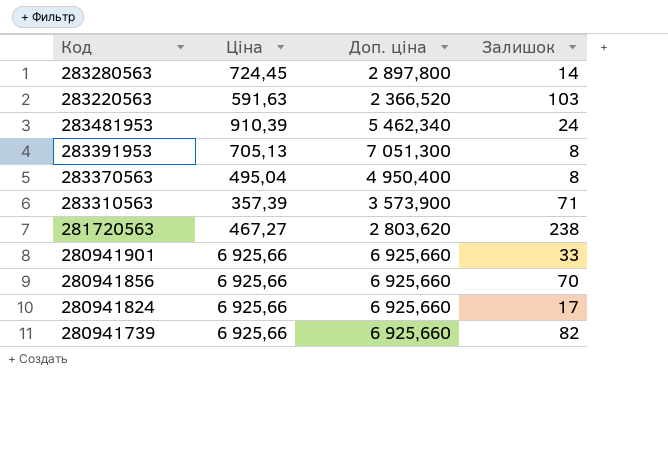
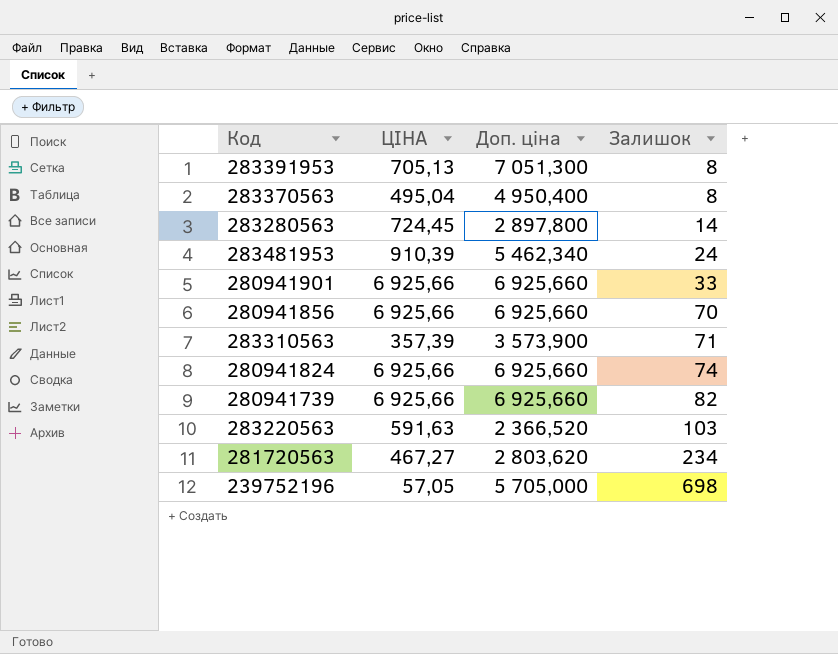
row order: none -> Залишок ascending
column name: Ціна -> ЦІНА
280941824 | Залишок: 17 -> 74
281720563 | Залишок: 238 -> 234
row 239752196: none -> 57,05 | 5 705,000 | 698

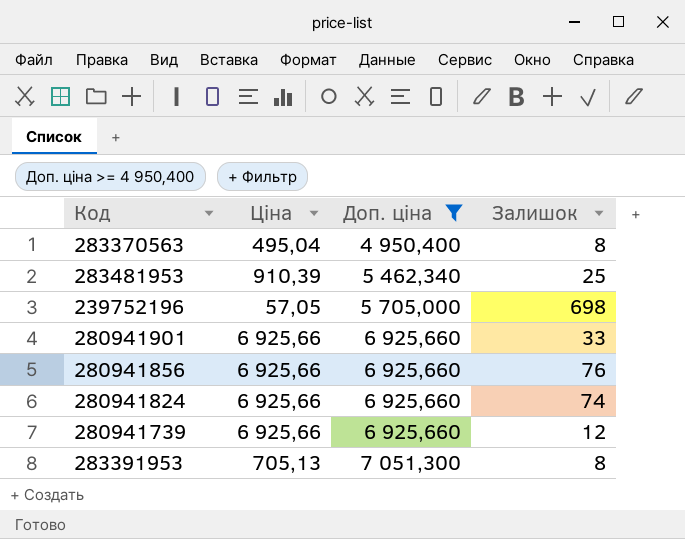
filter: none -> Доп. ціна >= 4 950,400
row order: Залишок ascending -> Доп. ціна ascending
column name: ЦІНА -> Ціна
283481953 | Залишок: 24 -> 25
280941856 | Залишок: 70 -> 76
280941739 | Залишок: 82 -> 12

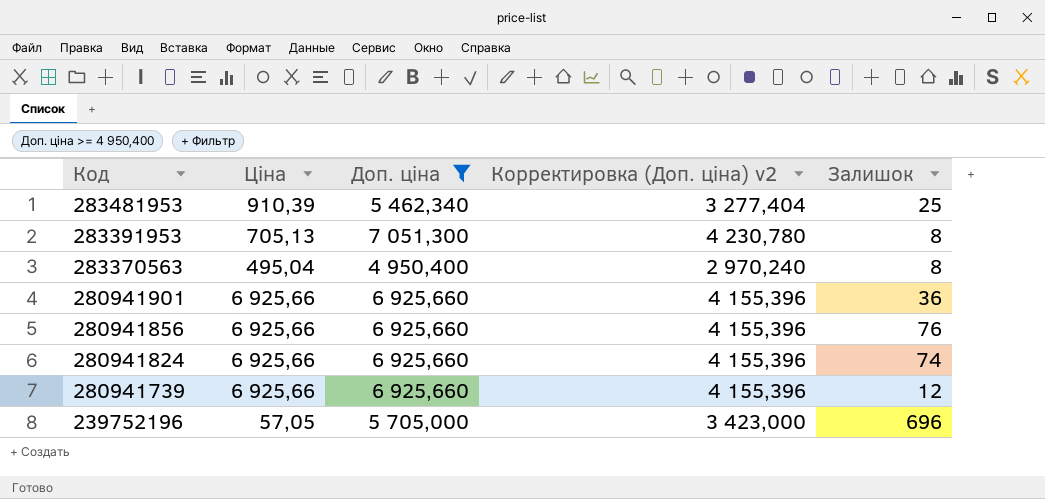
row order: Доп. ціна ascending -> Код descending
column Корректировка (Доп. ціна) v2 | formula: none -> [Доп. ціна] * 0,6
280941901 | Залишок: 33 -> 36
239752196 | Залишок: 698 -> 696

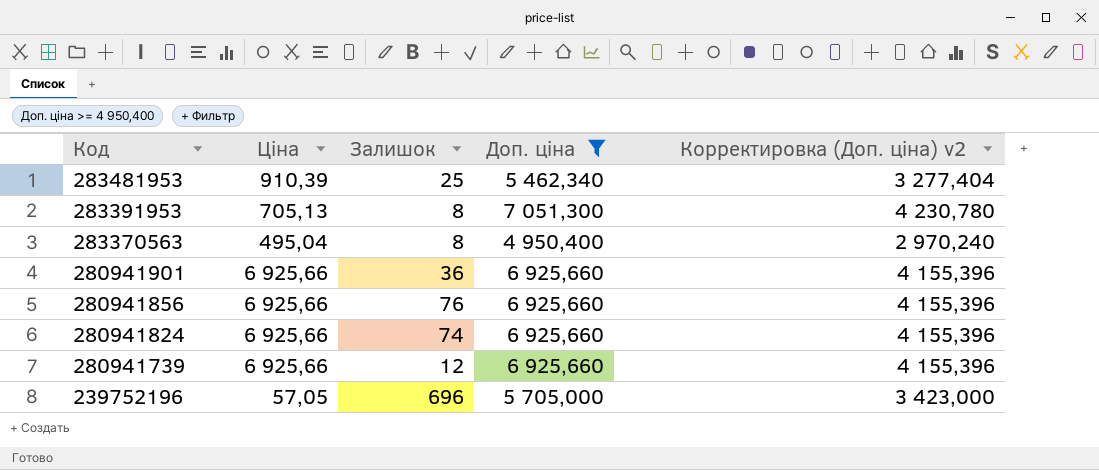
column Залишок | position: 5 -> 3

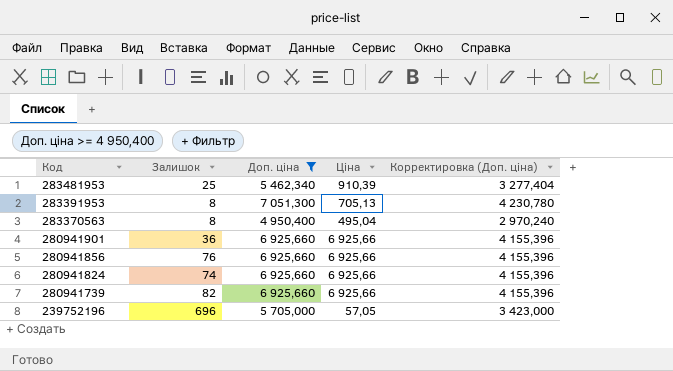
column Ціна | position: 2 -> 4
column name: Корректировка (Доп. ціна) v2 -> Корректировка (Доп. ціна)
280941739 | Залишок: 12 -> 82

